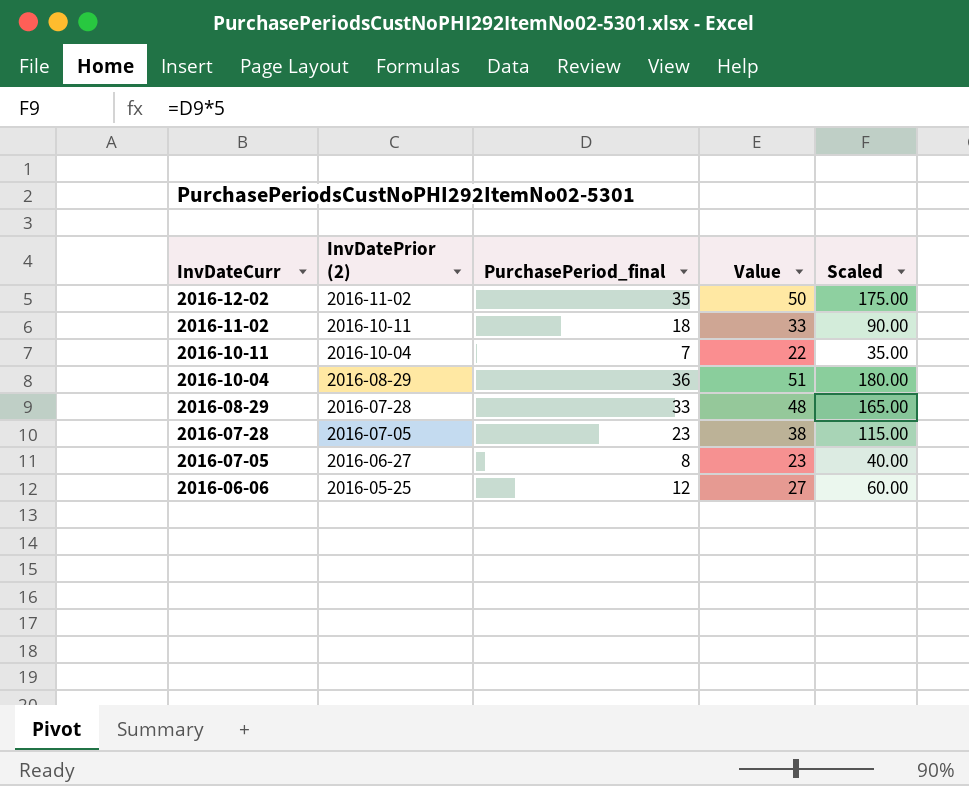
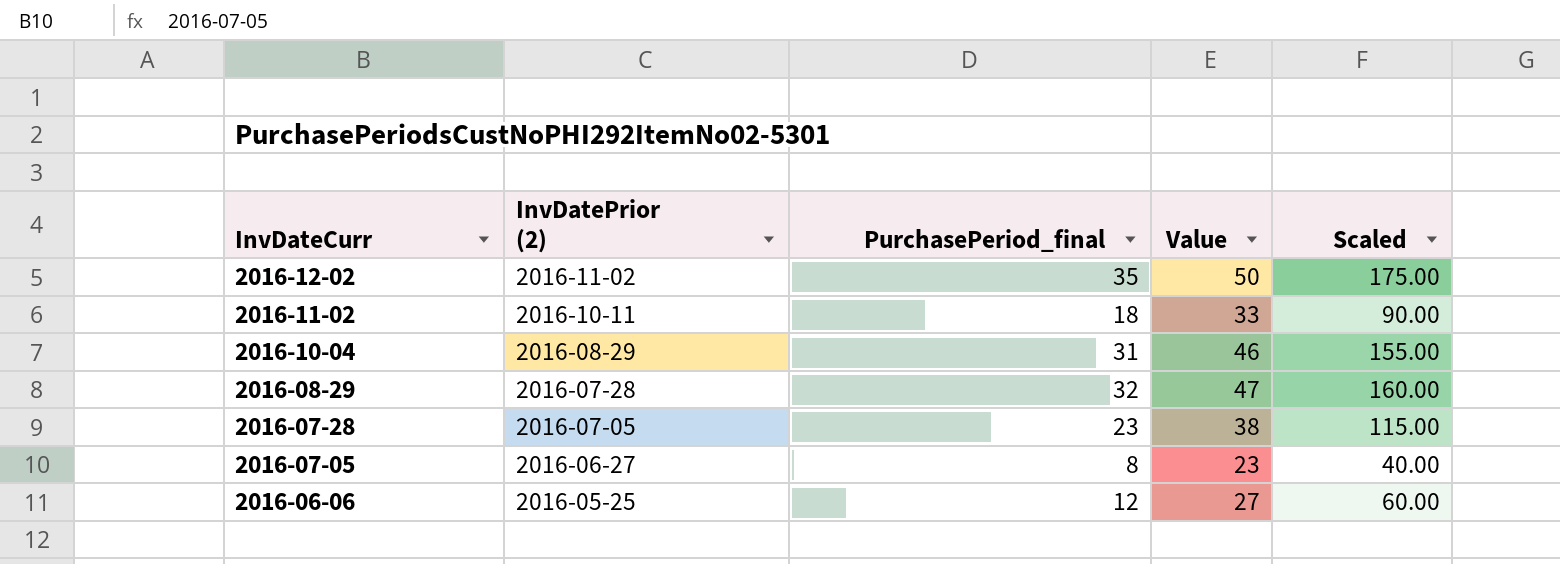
row 2016-10-11: 2016-10-04 | 7 | 22 | 35.00 -> none
2016-10-04 | PurchasePeriod_final: 36 -> 31
2016-10-04 | Value: 51 -> 46
2016-10-04 | Scaled: 180.00 -> 155.00
2016-08-29 | PurchasePeriod_final: 33 -> 32
2016-08-29 | Value: 48 -> 47
2016-08-29 | Scaled: 165.00 -> 160.00

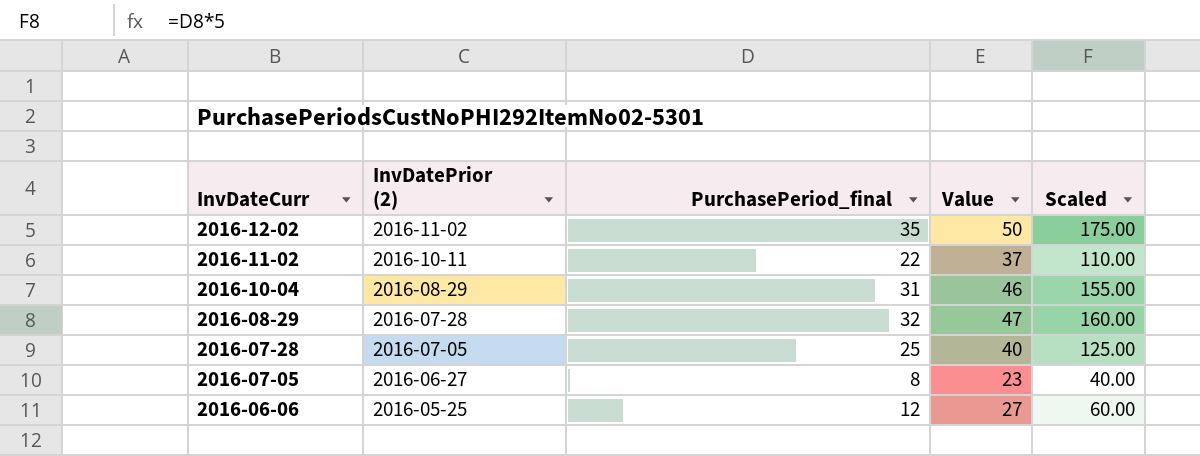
2016-11-02 | PurchasePeriod_final: 18 -> 22
2016-11-02 | Value: 33 -> 37
2016-11-02 | Scaled: 90.00 -> 110.00
2016-07-28 | PurchasePeriod_final: 23 -> 25
2016-07-28 | Value: 38 -> 40
2016-07-28 | Scaled: 115.00 -> 125.00

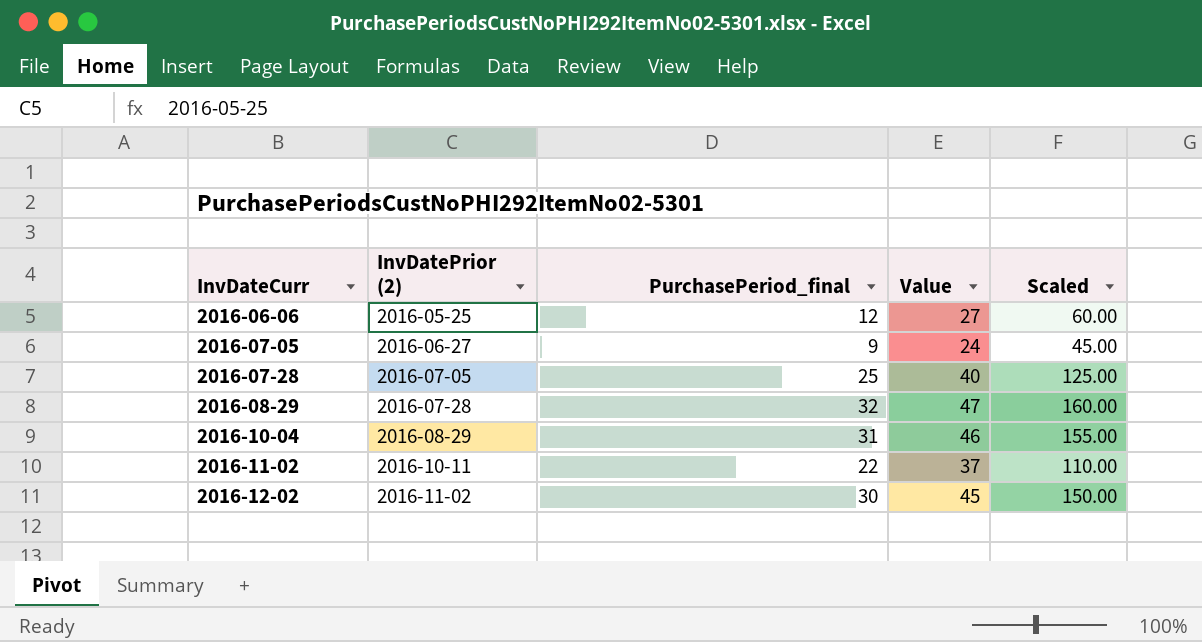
row order: InvDateCurr descending -> InvDateCurr ascending
2016-07-05 | PurchasePeriod_final: 8 -> 9
2016-07-05 | Value: 23 -> 24
2016-07-05 | Scaled: 40.00 -> 45.00
2016-12-02 | PurchasePeriod_final: 35 -> 30
2016-12-02 | Value: 50 -> 45
2016-12-02 | Scaled: 175.00 -> 150.00

